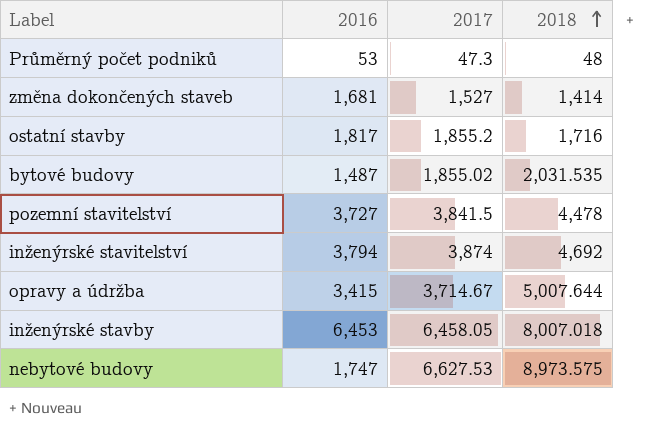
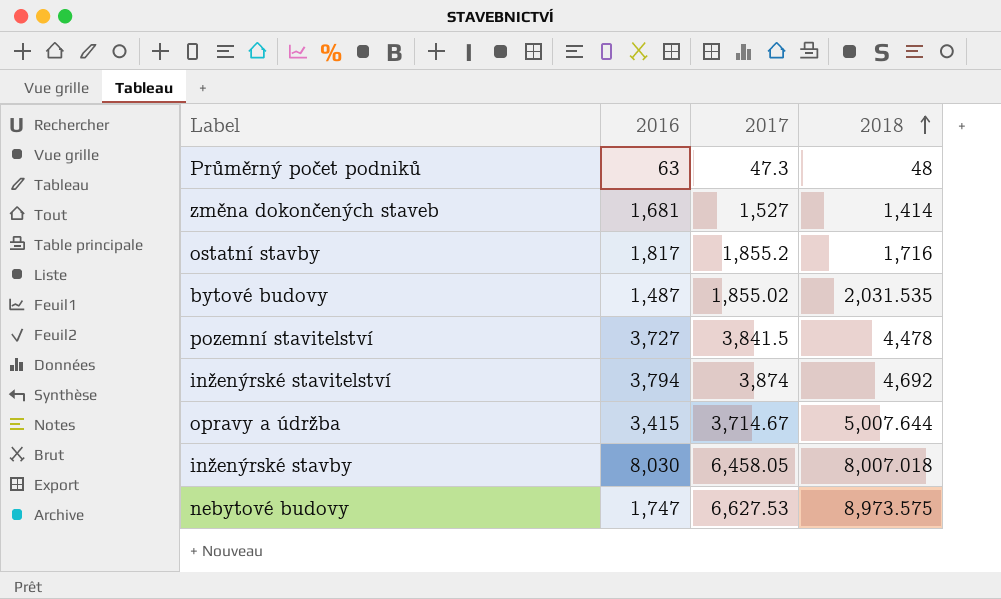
Průměrný počet podniků | 2016: 53 -> 63
inženýrské stavby | 2016: 6,453 -> 8,030

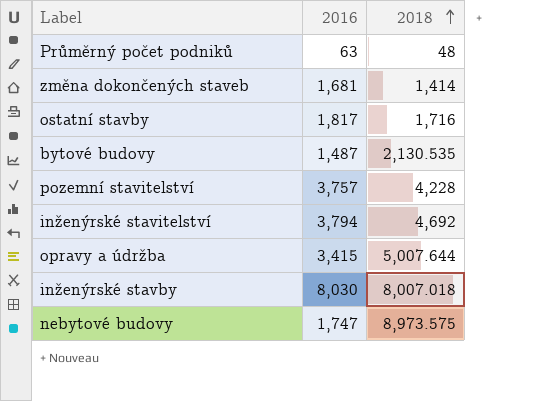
column 2017 | position: 3 -> none
bytové budovy | 2018: 2,031.535 -> 2,130.535
pozemní stavitelství | 2016: 3,727 -> 3,757
pozemní stavitelství | 2018: 4,478 -> 4,228

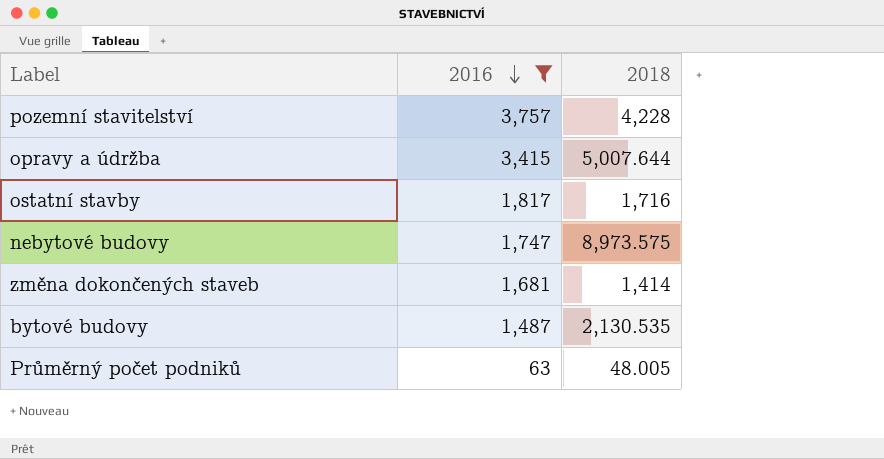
filter: none -> 2016 <= 3,757
row order: 2018 ascending -> 2016 descending
Průměrný počet podniků | 2018: 48 -> 48.005

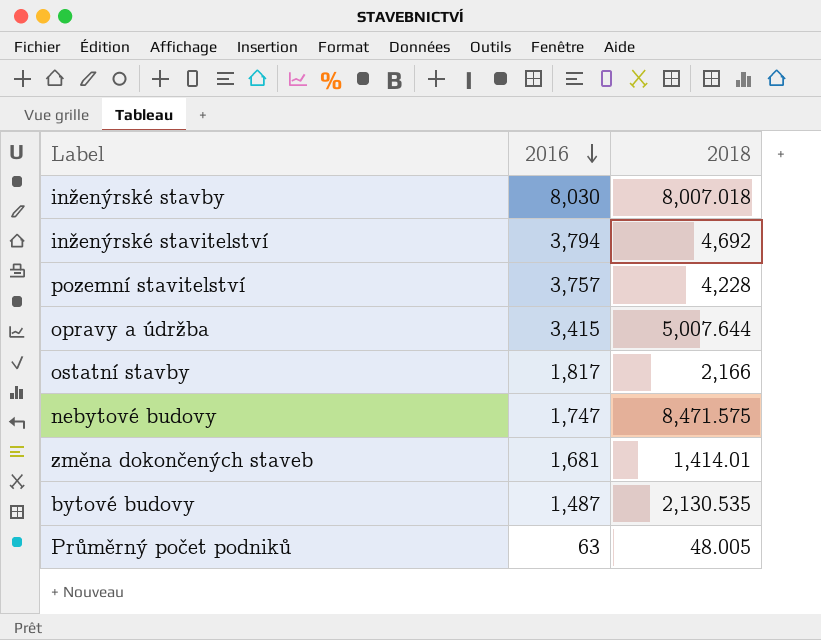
filter: 2016 <= 3,757 -> none
ostatní stavby | 2018: 1,716 -> 2,166
nebytové budovy | 2018: 8,973.575 -> 8,471.575
změna dokončených staveb | 2018: 1,414 -> 1,414.01

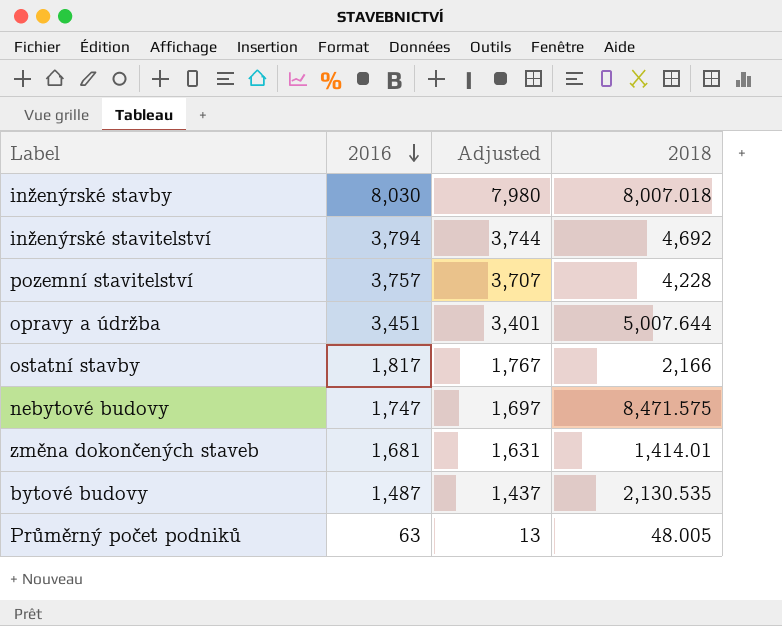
column Adjusted | formula: none -> [2016] - 50
opravy a údržba | 2016: 3,415 -> 3,451

